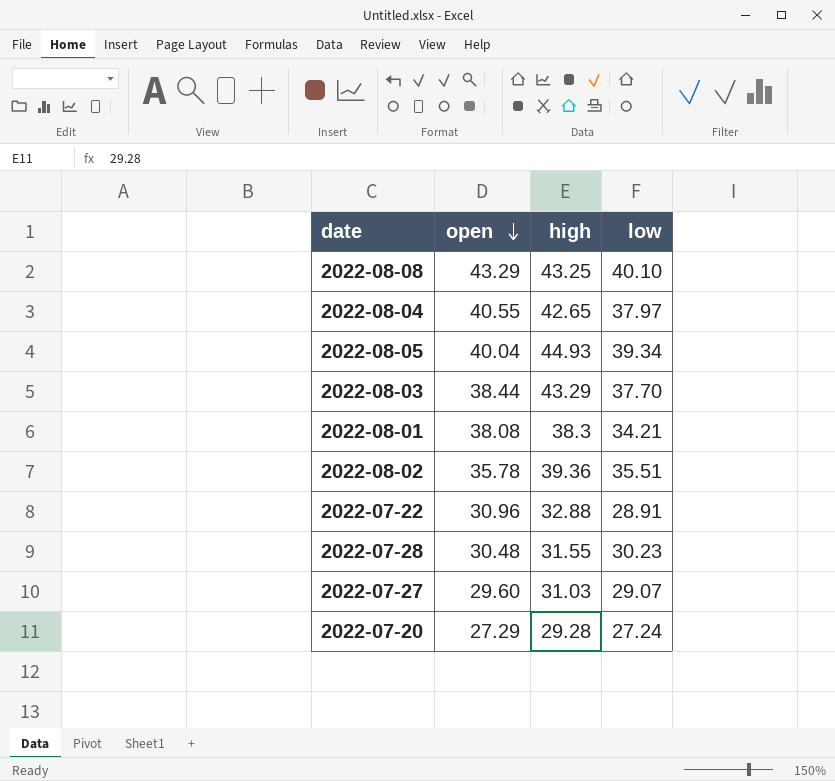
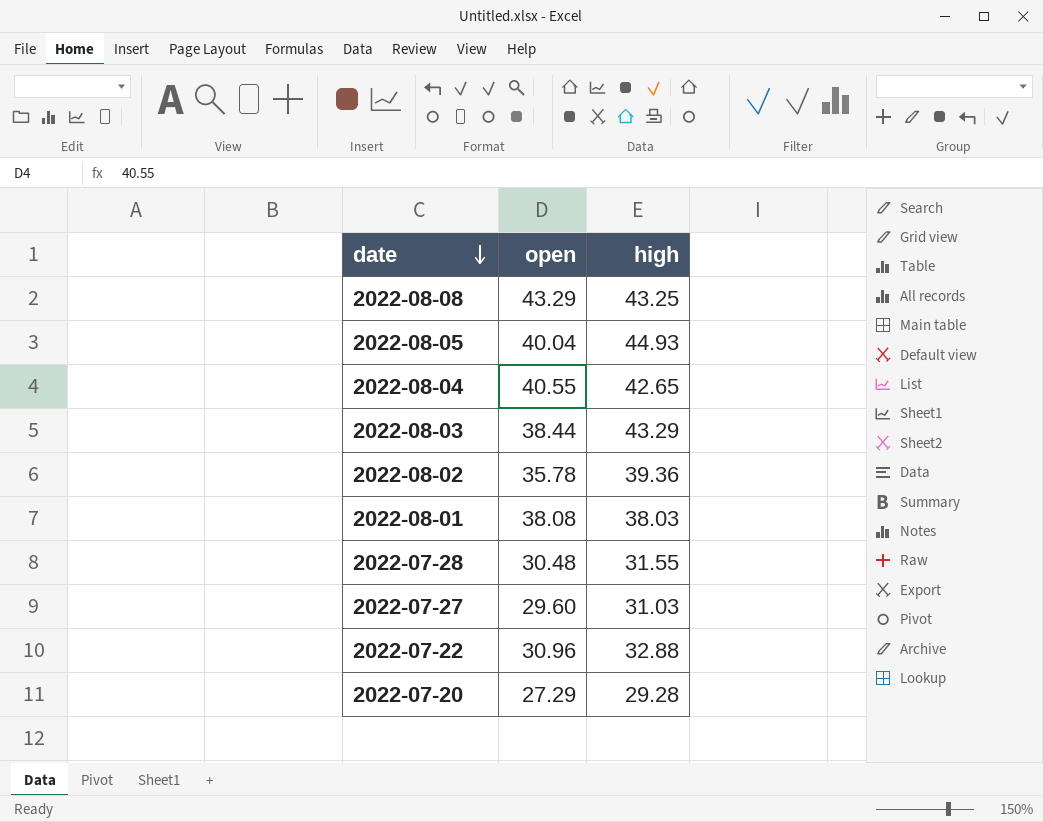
row order: open descending -> date descending
column low | position: 4 -> none
2022-08-01 | high: 38.3 -> 38.03

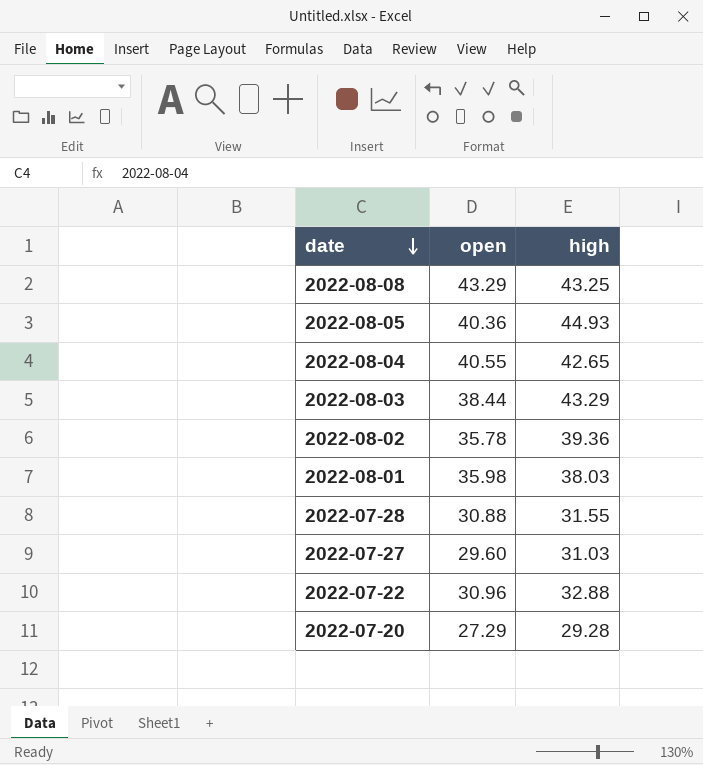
2022-08-05 | open: 40.04 -> 40.36
2022-08-01 | open: 38.08 -> 35.98
2022-07-28 | open: 30.48 -> 30.88

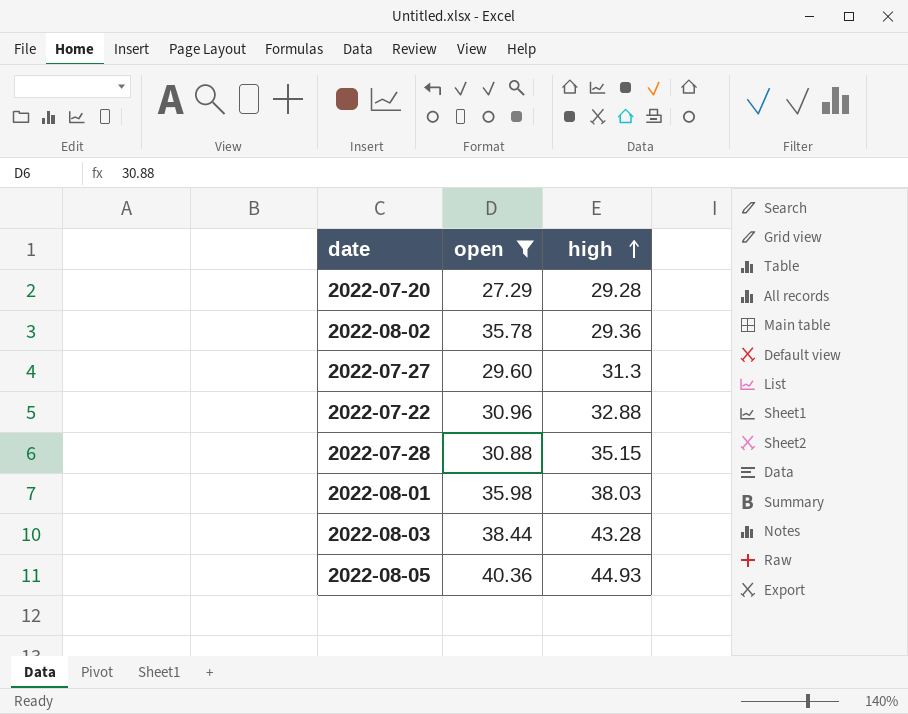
filter: none -> open <= 40.36
row order: date descending -> high ascending
2022-08-02 | high: 39.36 -> 29.36
2022-07-27 | high: 31.03 -> 31.3
2022-07-28 | high: 31.55 -> 35.15
2022-08-03 | high: 43.29 -> 43.28

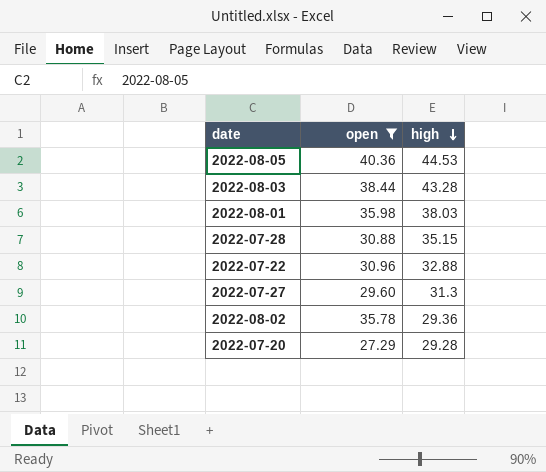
row order: high ascending -> high descending
2022-08-05 | high: 44.93 -> 44.53

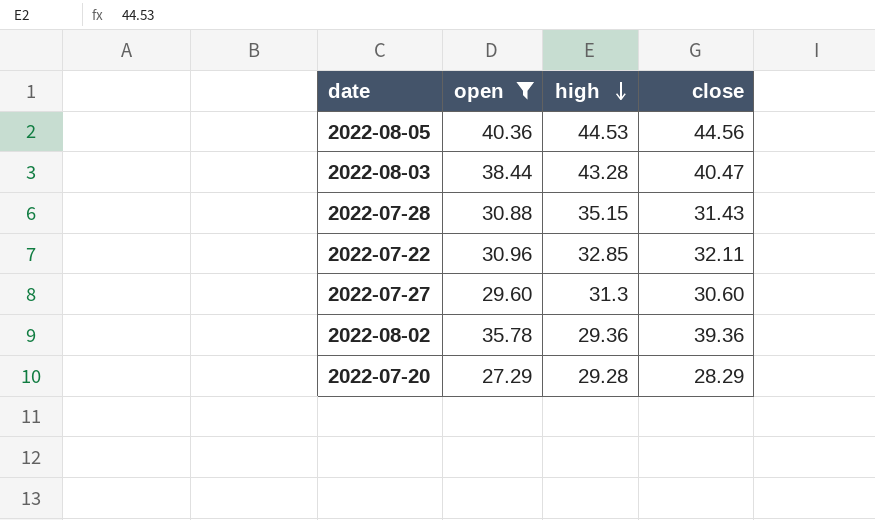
column close | position: none -> 4
row 2022-08-01: 35.98 | 38.03 -> none
2022-07-22 | high: 32.88 -> 32.85

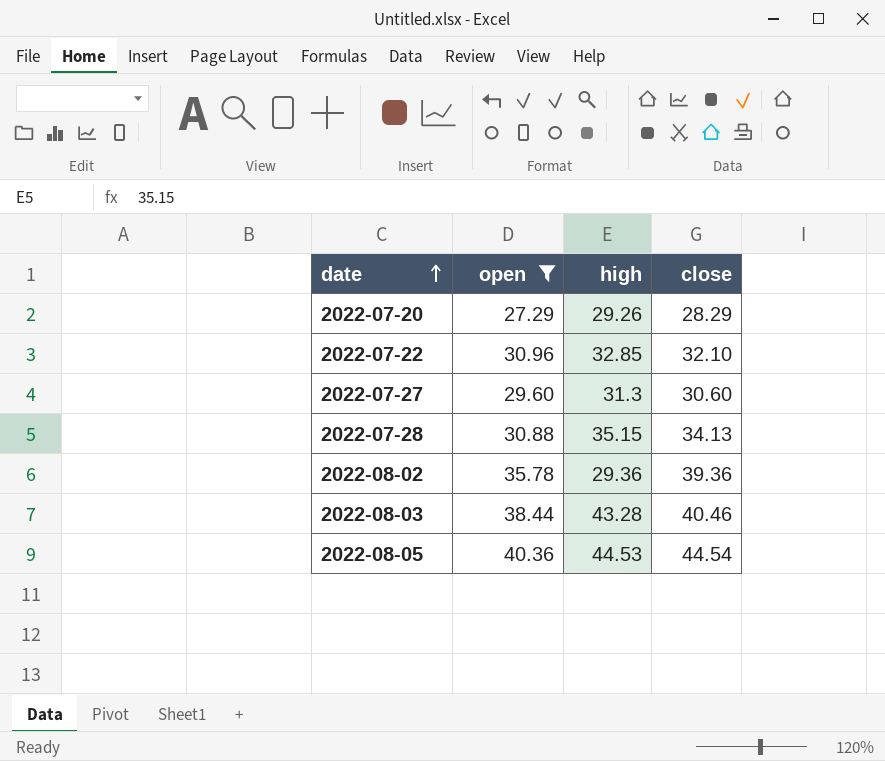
row order: high descending -> date ascending
2022-07-20 | high: 29.28 -> 29.26
2022-07-22 | close: 32.11 -> 32.10
2022-07-28 | close: 31.43 -> 34.13
2022-08-03 | close: 40.47 -> 40.46
2022-08-05 | close: 44.56 -> 44.54

